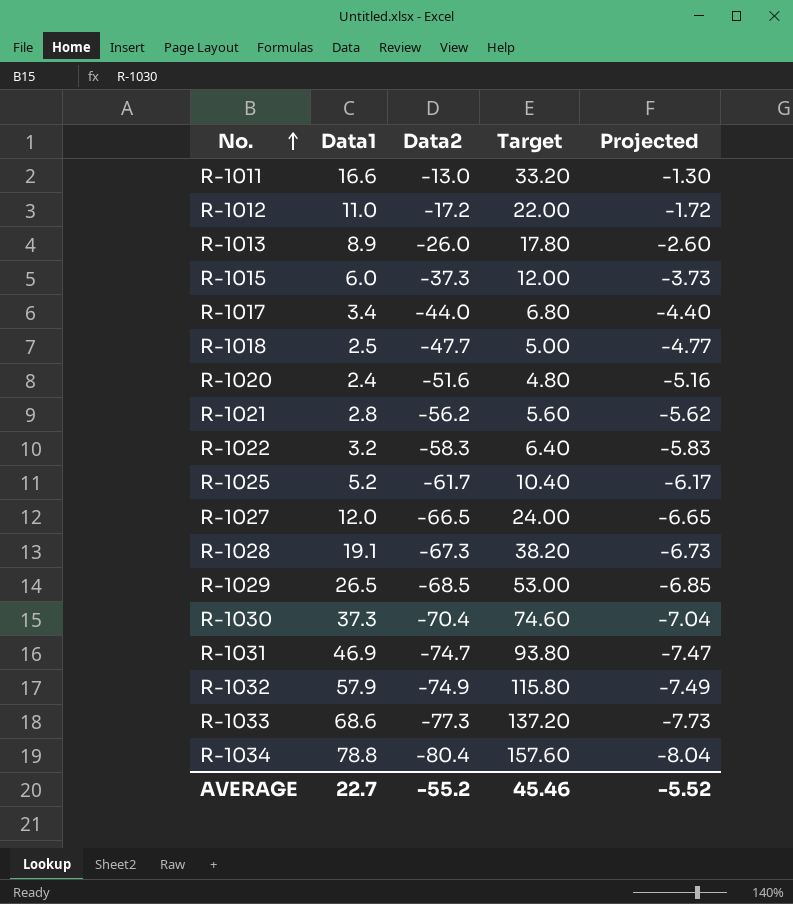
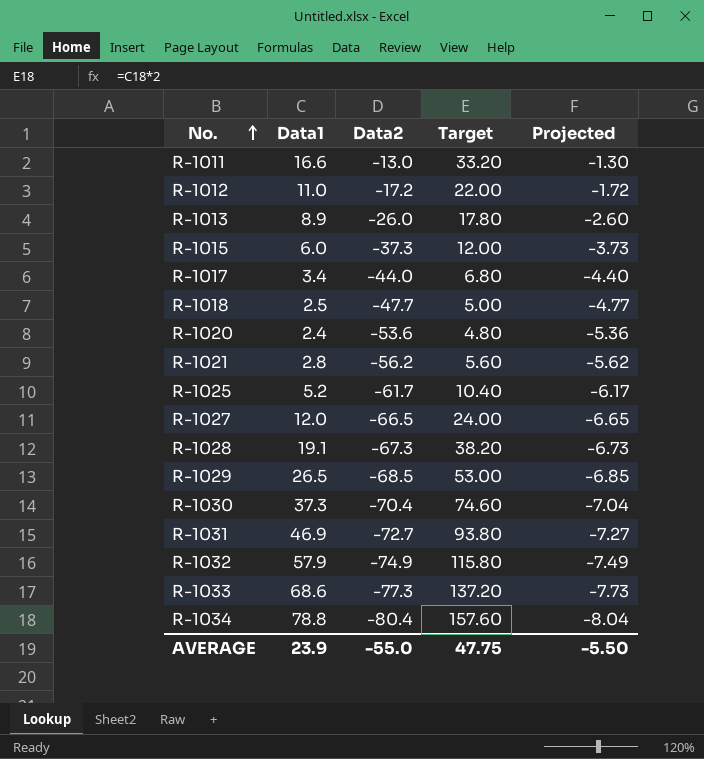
row R-1022: 3.2 | -58.3 | 6.40 | -5.83 -> none
R-1020 | Data2: -51.6 -> -53.6
R-1020 | Projected: -5.16 -> -5.36
R-1031 | Data2: -74.7 -> -72.7
R-1031 | Projected: -7.47 -> -7.27
AVERAGE | Data1: 22.7 -> 23.9
AVERAGE | Data2: -55.2 -> -55.0
AVERAGE | Target: 45.46 -> 47.75
AVERAGE | Projected: -5.52 -> -5.50

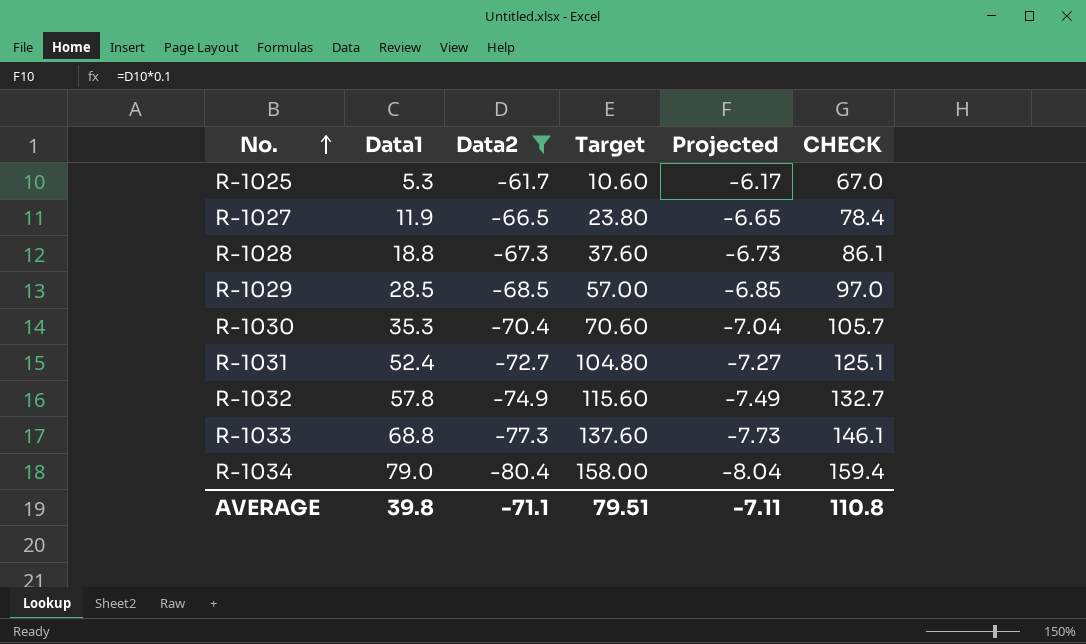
filter: none -> Data2 <= -61.7
column CHECK | formula: none -> [Data1] - [Data2]
R-1025 | Data1: 5.2 -> 5.3
R-1025 | Target: 10.40 -> 10.60
R-1027 | Data1: 12.0 -> 11.9
R-1027 | Target: 24.00 -> 23.80
R-1028 | Data1: 19.1 -> 18.8
R-1028 | Target: 38.20 -> 37.60
R-1029 | Data1: 26.5 -> 28.5
R-1029 | Target: 53.00 -> 57.00
R-1030 | Data1: 37.3 -> 35.3
R-1030 | Target: 74.60 -> 70.60
R-1031 | Data1: 46.9 -> 52.4
R-1031 | Target: 93.80 -> 104.80
R-1032 | Data1: 57.9 -> 57.8
R-1032 | Target: 115.80 -> 115.60
R-1033 | Data1: 68.6 -> 68.8
R-1033 | Target: 137.20 -> 137.60
R-1034 | Data1: 78.8 -> 79.0
R-1034 | Target: 157.60 -> 158.00
AVERAGE | Data1: 23.9 -> 39.8
AVERAGE | Data2: -55.0 -> -71.1
AVERAGE | Target: 47.75 -> 79.51
AVERAGE | Projected: -5.50 -> -7.11

